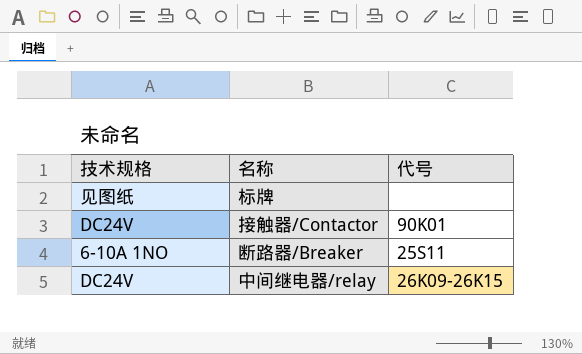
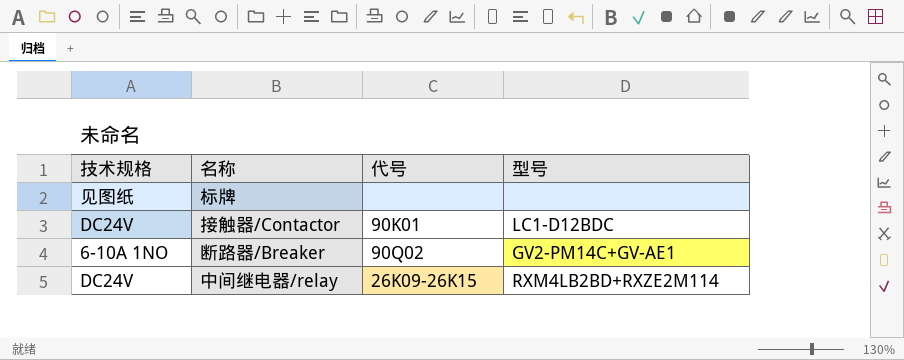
column 型号 | position: none -> 4
断路器/Breaker | 代号: 25S11 -> 90Q02

